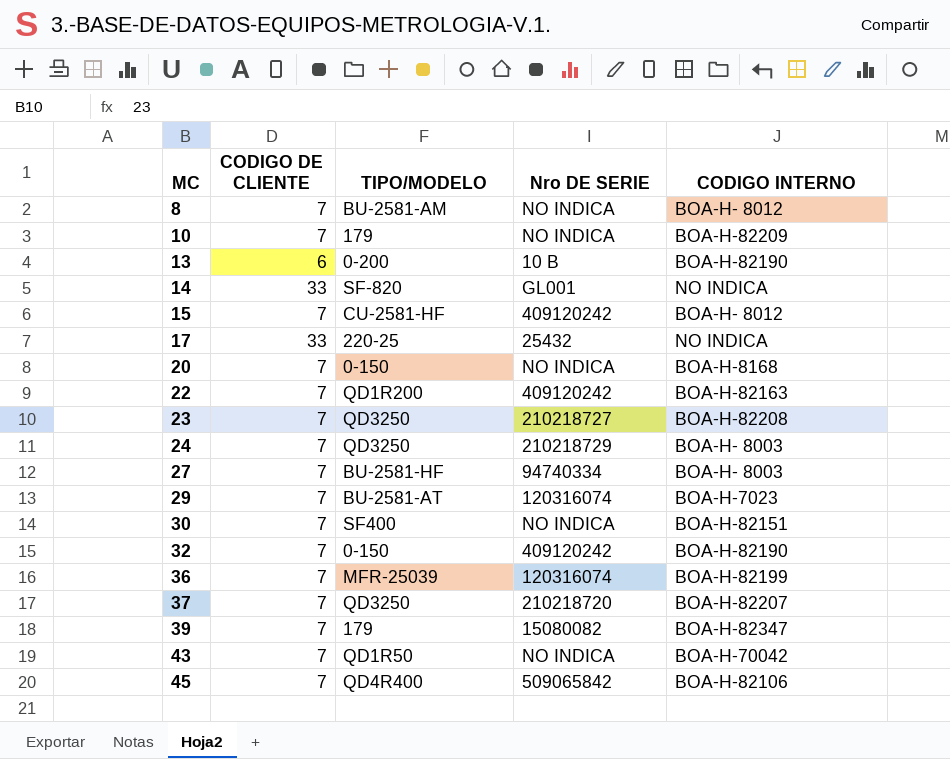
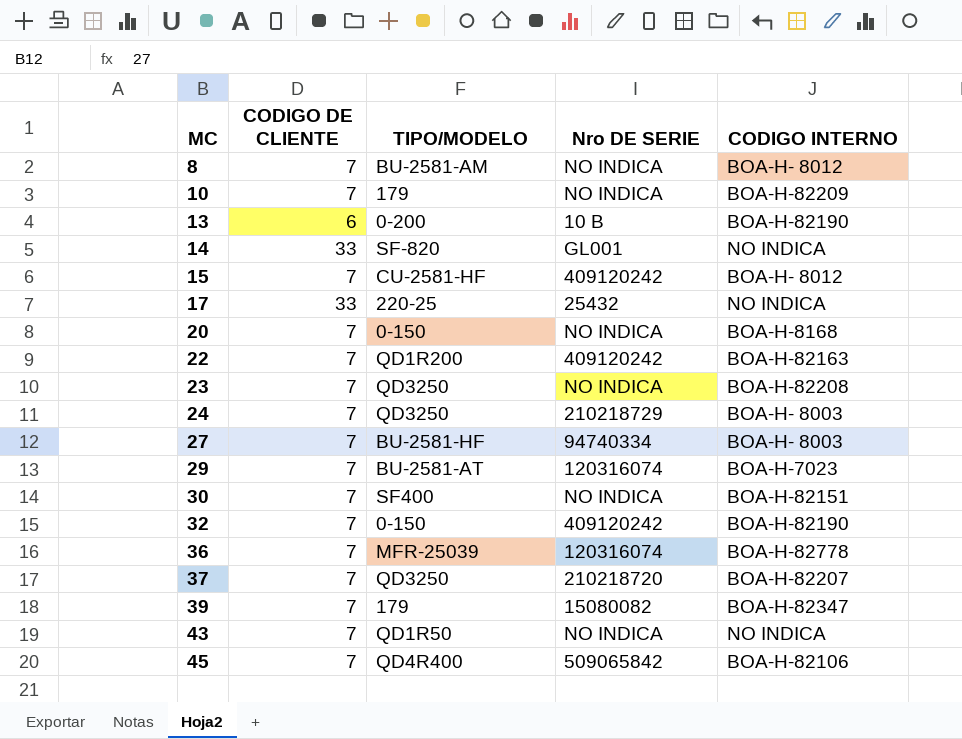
23 | Nro DE SERIE: 210218727 -> NO INDICA
36 | CODIGO INTERNO: BOA-H-82199 -> BOA-H-82778
43 | CODIGO INTERNO: BOA-H-70042 -> NO INDICA

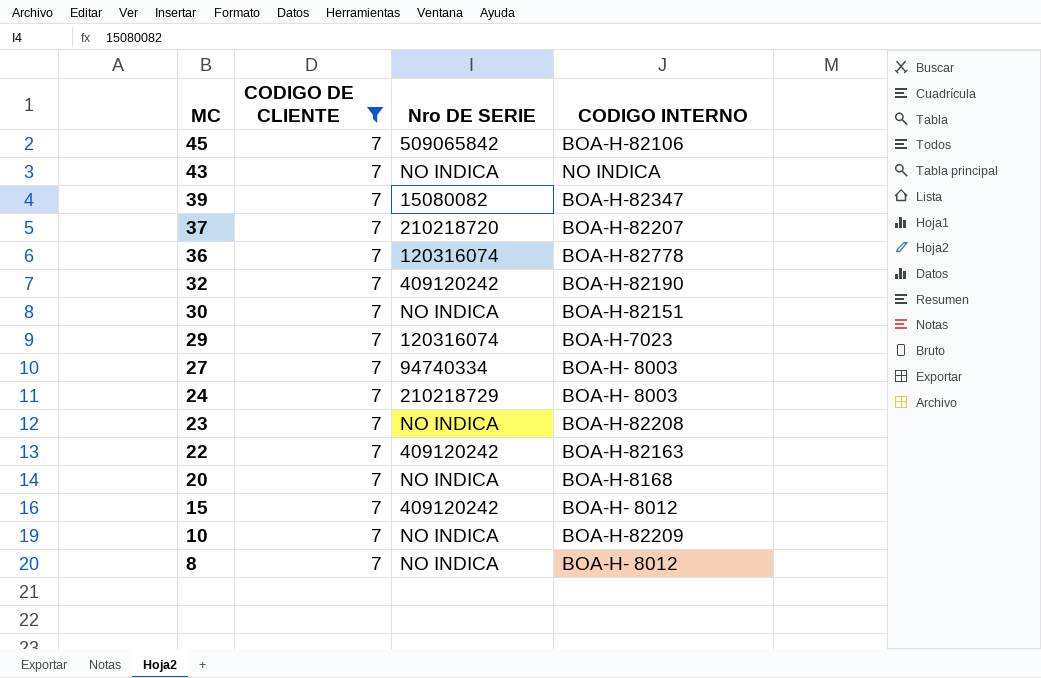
filter: none -> CODIGO DE CLIENTE = 7
row order: MC ascending -> MC descending
column TIPO/MODELO | position: 3 -> none

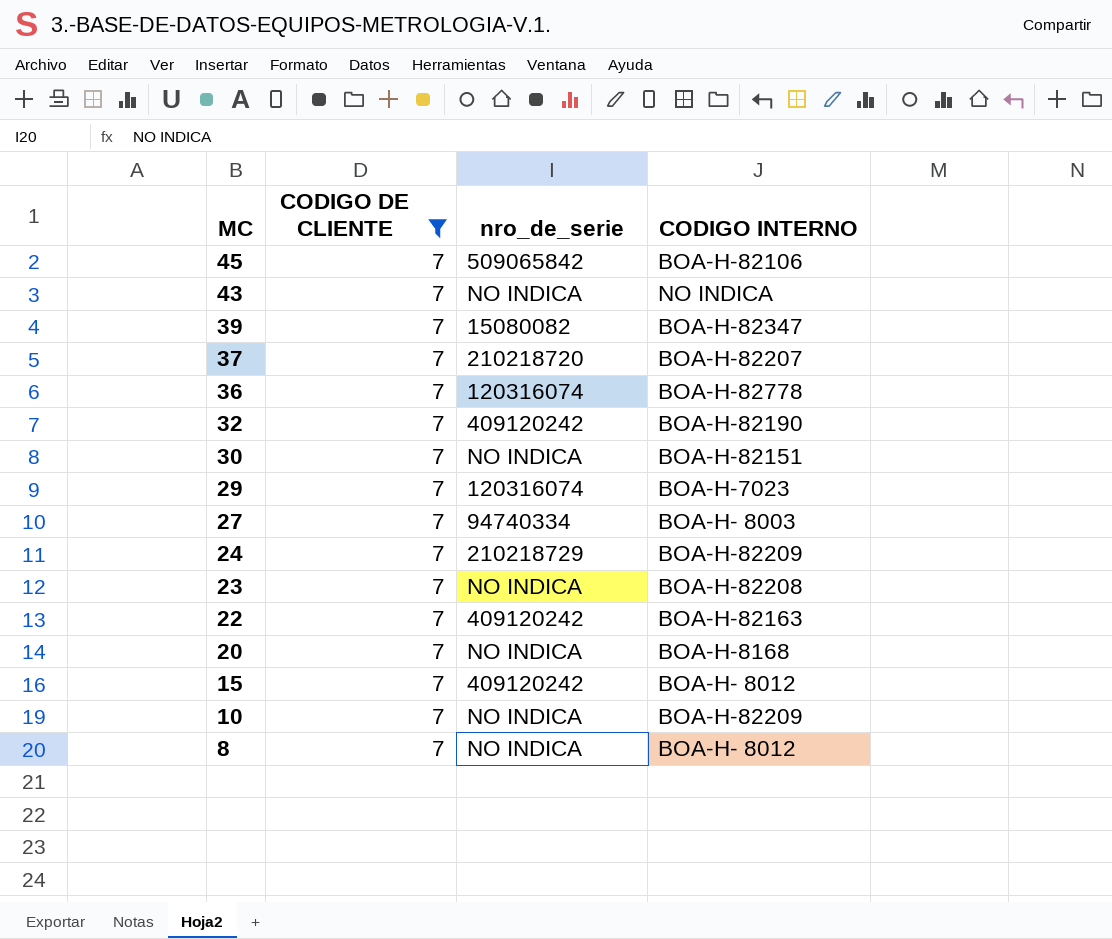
column name: Nro DE SERIE -> nro_de_serie
24 | CODIGO INTERNO: BOA-H- 8003 -> BOA-H-82209

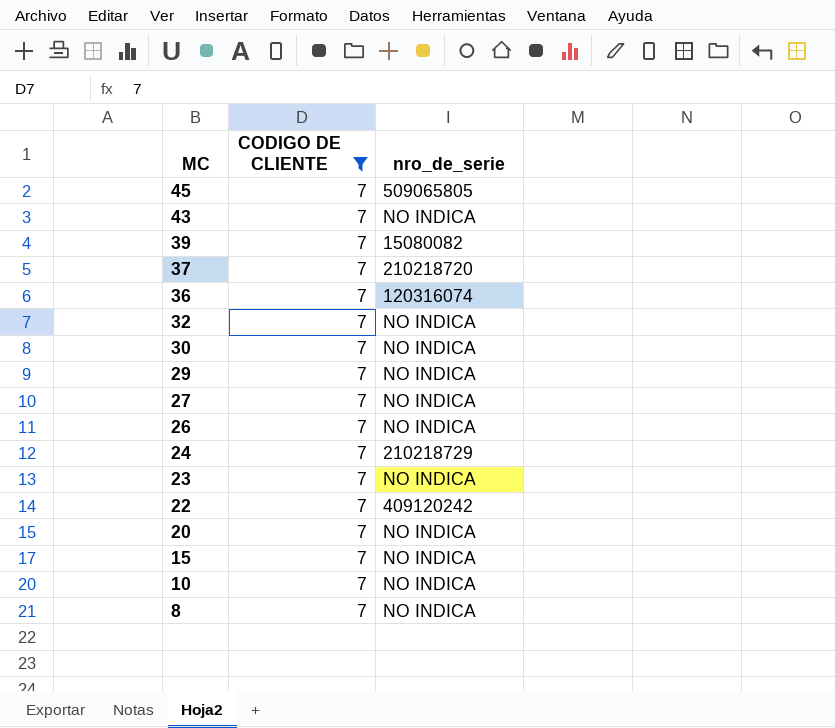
column CODIGO INTERNO | position: 4 -> none
45 | nro_de_serie: 509065842 -> 509065805
32 | nro_de_serie: 409120242 -> NO INDICA
29 | nro_de_serie: 120316074 -> NO INDICA
27 | nro_de_serie: 94740334 -> NO INDICA
row 26: none -> 7 | NO INDICA
15 | nro_de_serie: 409120242 -> NO INDICA

